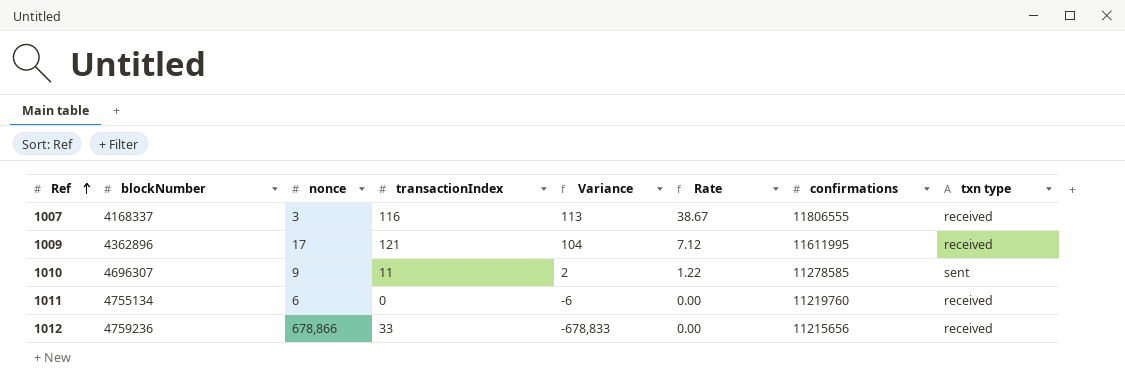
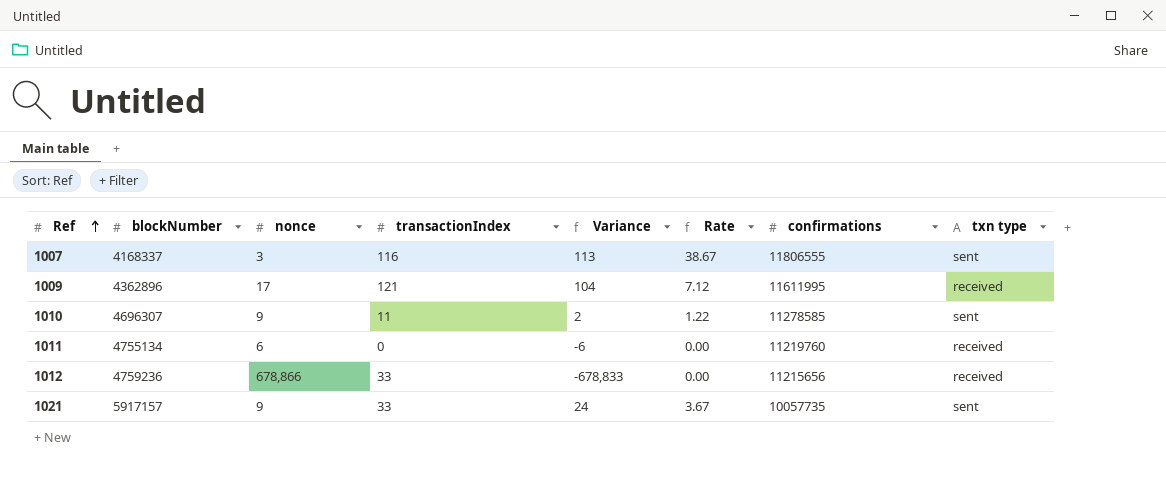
1007 | txn type: received -> sent
row 1021: none -> 5917157 | 9 | 33 | 24 | 3.67 | 10057735 | sent

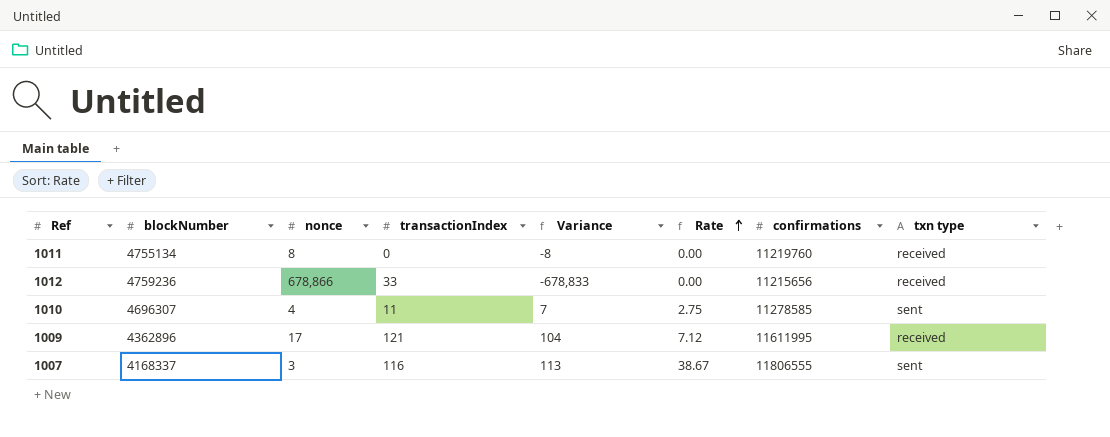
row order: Ref ascending -> Rate ascending
row 1021: 5917157 | 9 | 33 | 24 | 3.67 | 10057735 | sent -> none
1011 | nonce: 6 -> 8
1011 | Variance: -6 -> -8
1010 | nonce: 9 -> 4
1010 | Variance: 2 -> 7
1010 | Rate: 1.22 -> 2.75

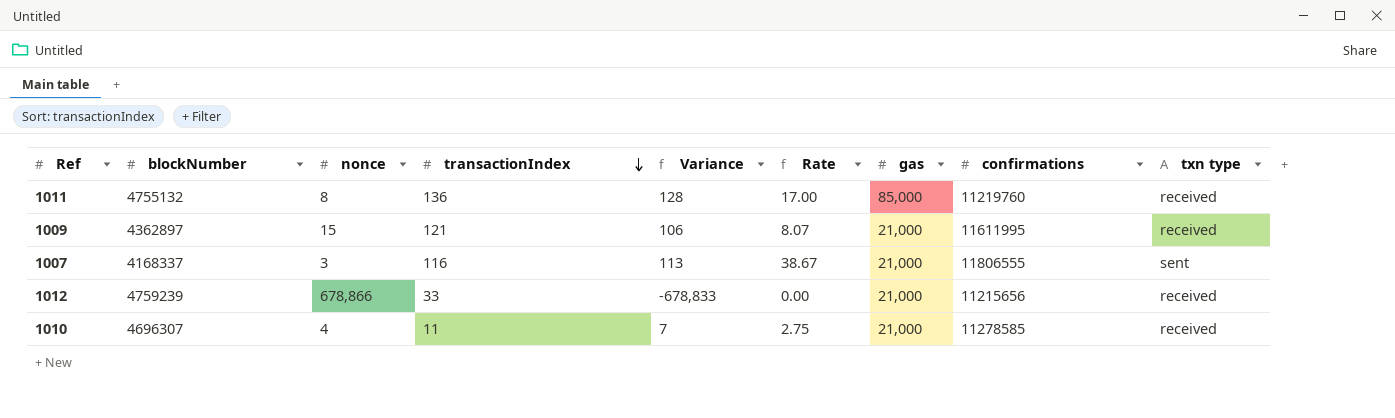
row order: Rate ascending -> transactionIndex descending
column gas | position: none -> 7
1011 | blockNumber: 4755134 -> 4755132
1011 | transactionIndex: 0 -> 136
1011 | Variance: -8 -> 128
1011 | Rate: 0.00 -> 17.00
1009 | blockNumber: 4362896 -> 4362897
1009 | nonce: 17 -> 15
1009 | Variance: 104 -> 106
1009 | Rate: 7.12 -> 8.07
1012 | blockNumber: 4759236 -> 4759239
1010 | txn type: sent -> received

